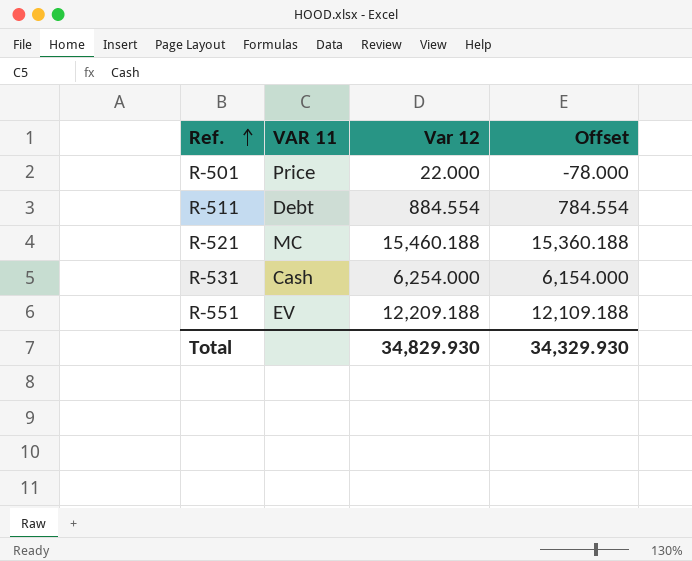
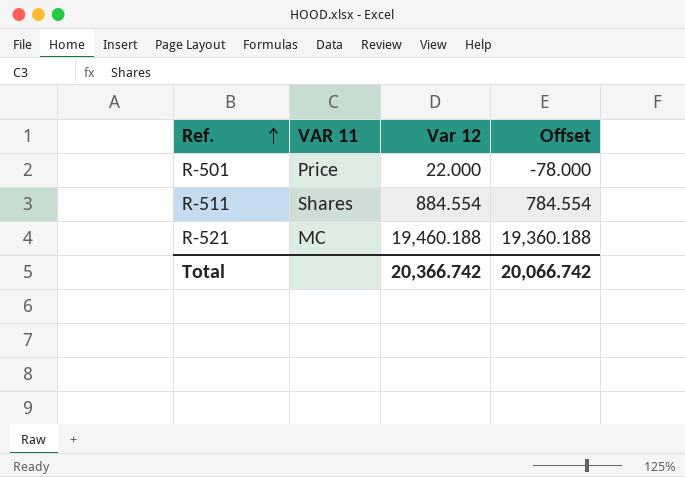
row R-531: Cash | 6,254.000 | 6,154.000 -> none
row R-551: EV | 12,209.188 | 12,109.188 -> none
R-511 | VAR 11: Debt -> Shares
R-521 | Var 12: 15,460.188 -> 19,460.188
R-521 | Offset: 15,360.188 -> 19,360.188
Total | Var 12: 34,829.930 -> 20,366.742
Total | Offset: 34,329.930 -> 20,066.742

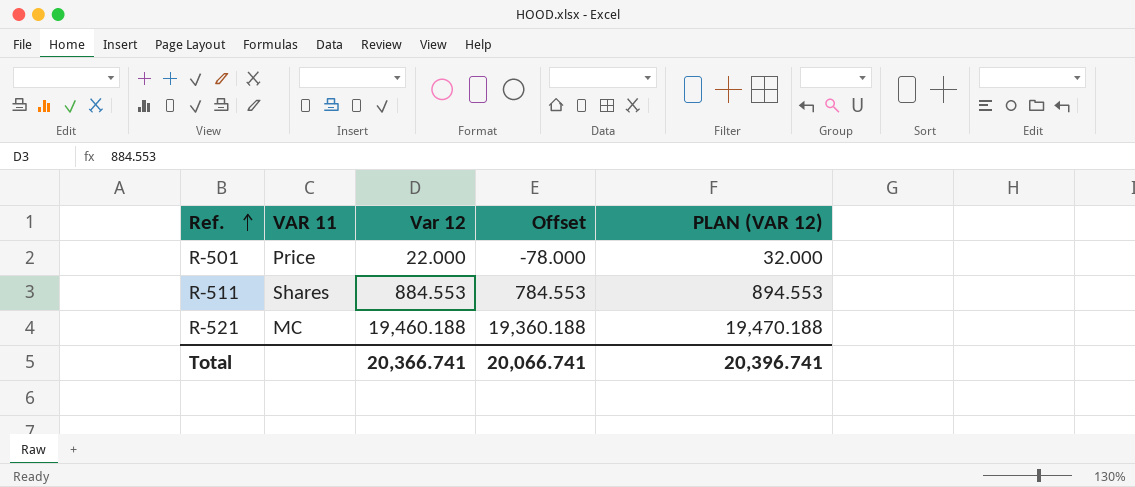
column PLAN (VAR 12) | formula: none -> [Var 12] + 10
R-511 | Var 12: 884.554 -> 884.553
R-511 | Offset: 784.554 -> 784.553
Total | Var 12: 20,366.742 -> 20,366.741
Total | Offset: 20,066.742 -> 20,066.741

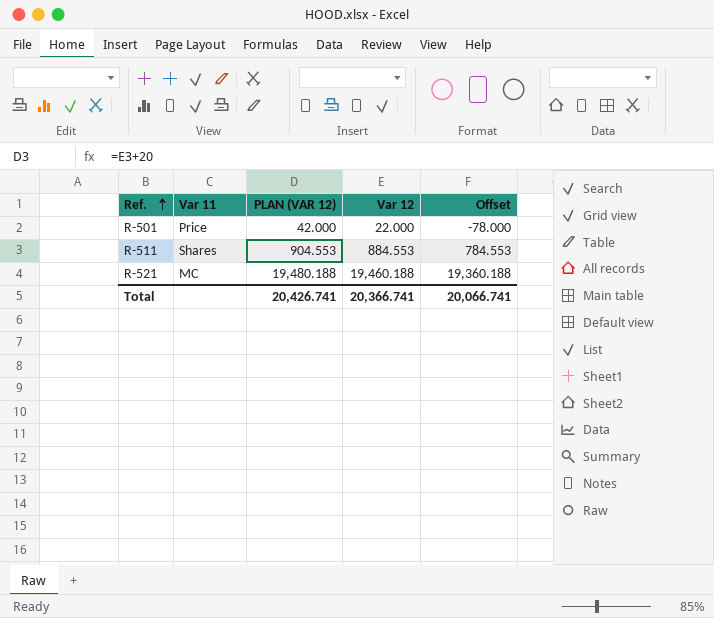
column name: VAR 11 -> Var 11
column PLAN (VAR 12) | formula: [Var 12] + 10 -> [Var 12] + 20
column PLAN (VAR 12) | position: 5 -> 3
Total | PLAN (VAR 12): 20,396.741 -> 20,426.741

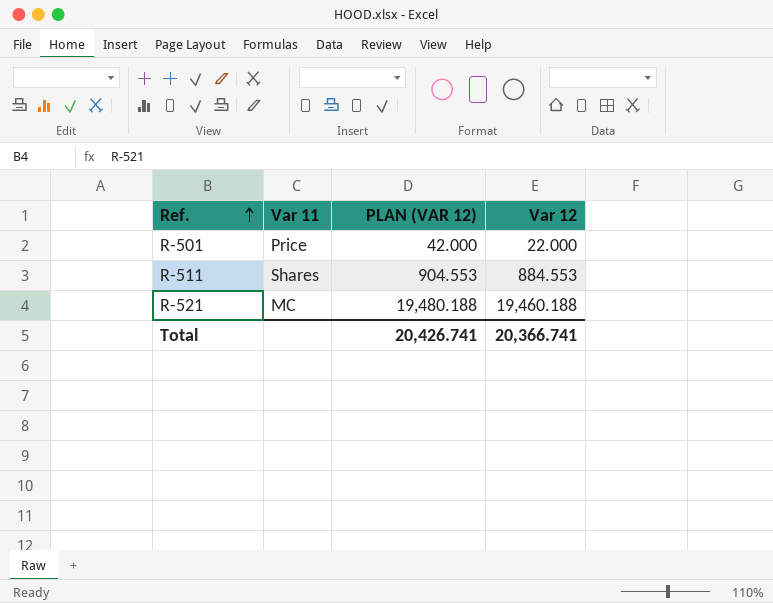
column Offset | formula: [Var 12] - 100 -> none

